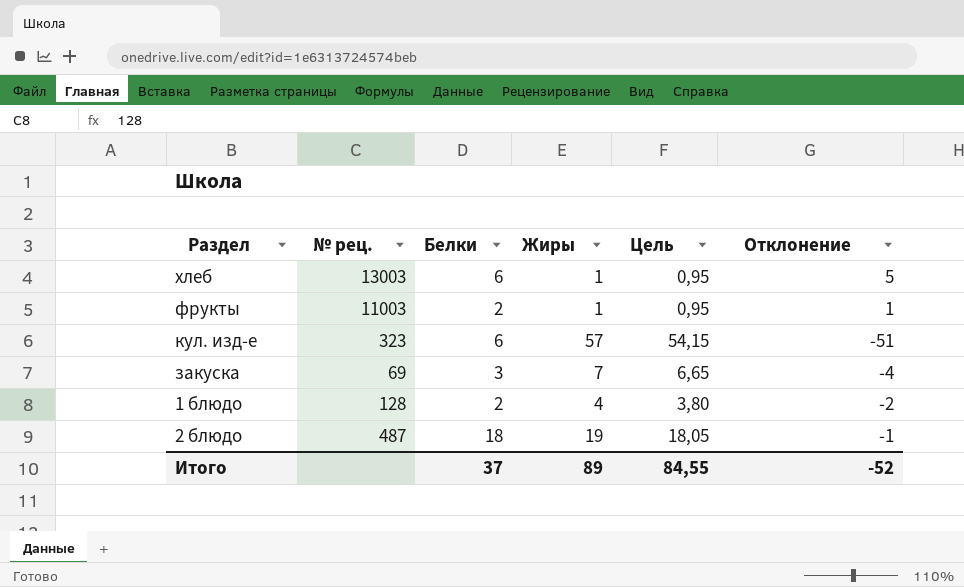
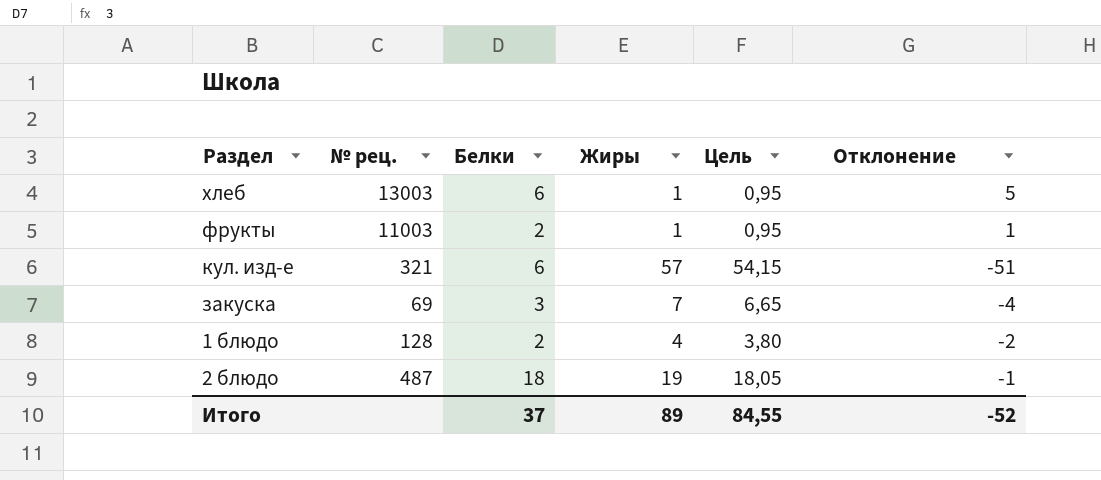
кул. изд-е | № рец.: 323 -> 321

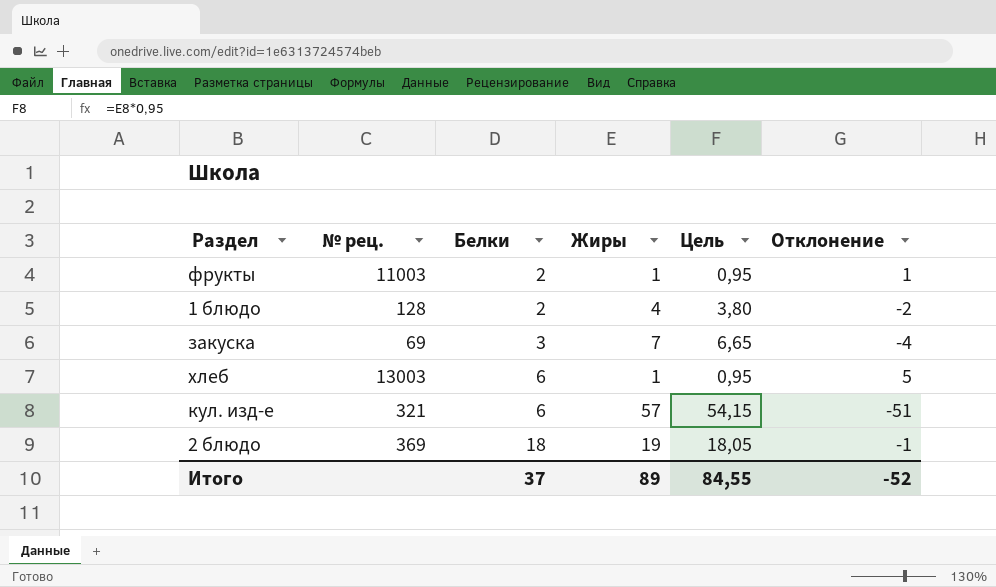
row order: none -> Белки ascending
2 блюдо | № рец.: 487 -> 369

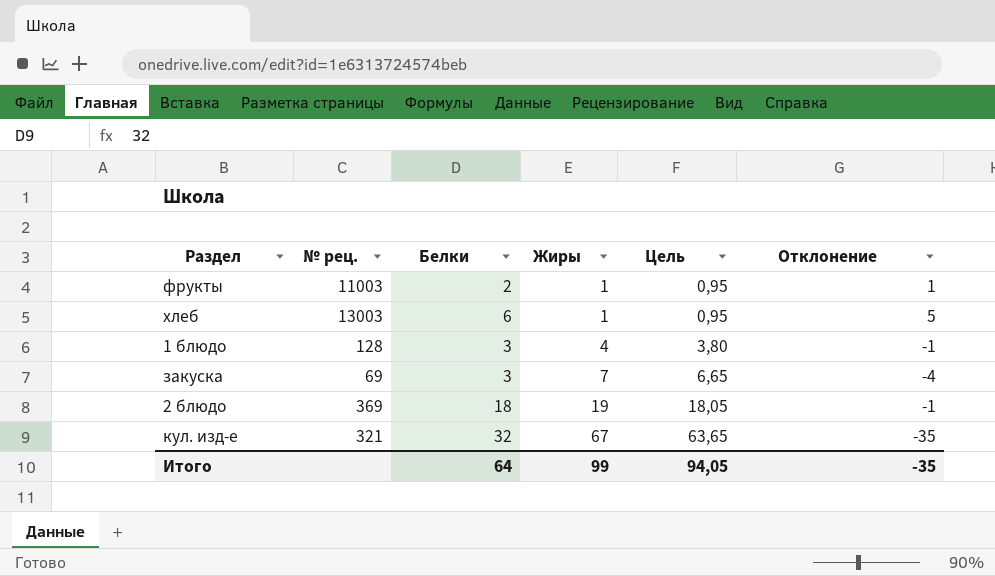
row order: Белки ascending -> Жиры ascending
1 блюдо | Белки: 2 -> 3
1 блюдо | Отклонение: -2 -> -1
кул. изд-е | Белки: 6 -> 32
кул. изд-е | Жиры: 57 -> 67
кул. изд-е | Цель: 54,15 -> 63,65
кул. изд-е | Отклонение: -51 -> -35
Итого | Белки: 37 -> 64
Итого | Жиры: 89 -> 99
Итого | Цель: 84,55 -> 94,05
Итого | Отклонение: -52 -> -35

